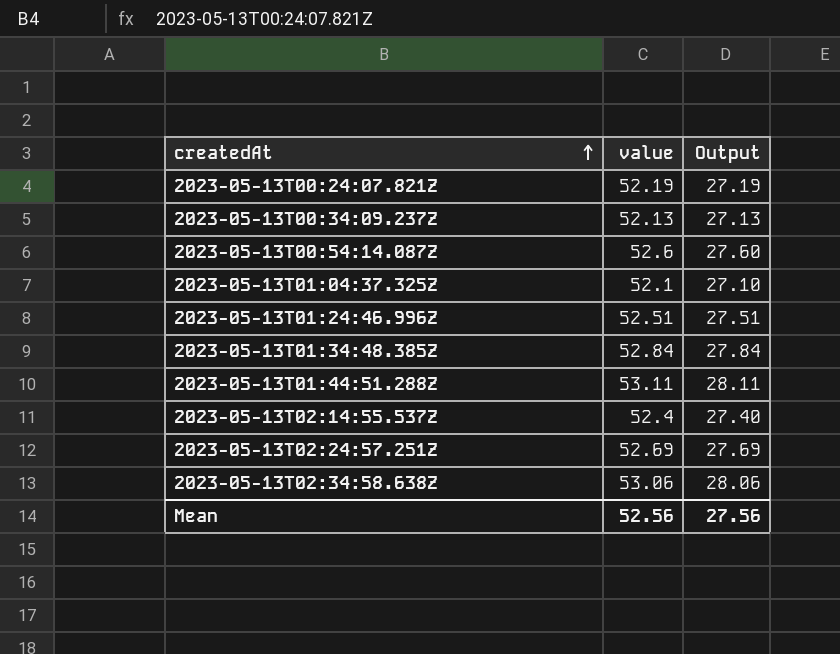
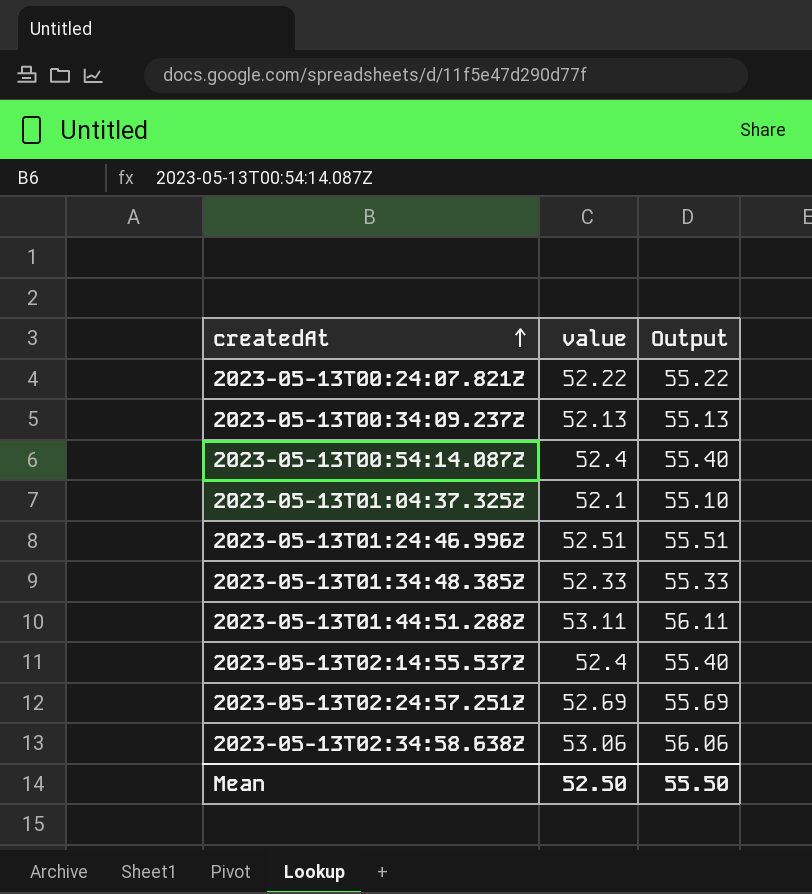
column Output | formula: [value] - 25 -> [value] + 3
2023-05-13T00:24:07.821Z | value: 52.19 -> 52.22
2023-05-13T00:54:14.087Z | value: 52.6 -> 52.4
2023-05-13T01:34:48.385Z | value: 52.84 -> 52.33
Mean | value: 52.56 -> 52.50
Mean | Output: 27.56 -> 55.50

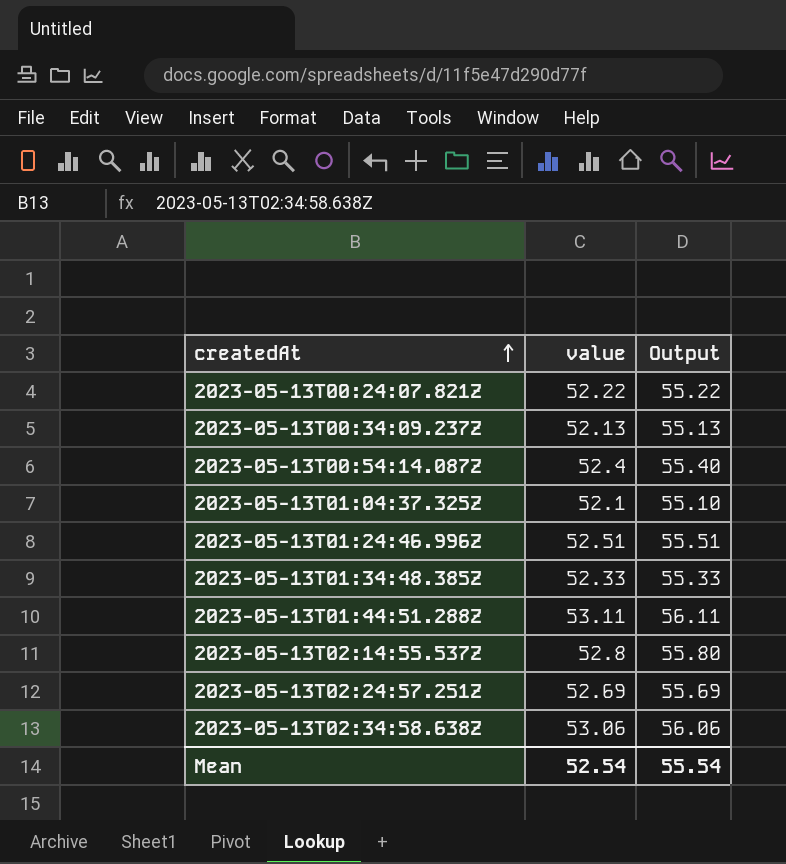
2023-05-13T02:14:55.537Z | value: 52.4 -> 52.8
2023-05-13T02:14:55.537Z | Output: 55.40 -> 55.80
Mean | value: 52.50 -> 52.54
Mean | Output: 55.50 -> 55.54

